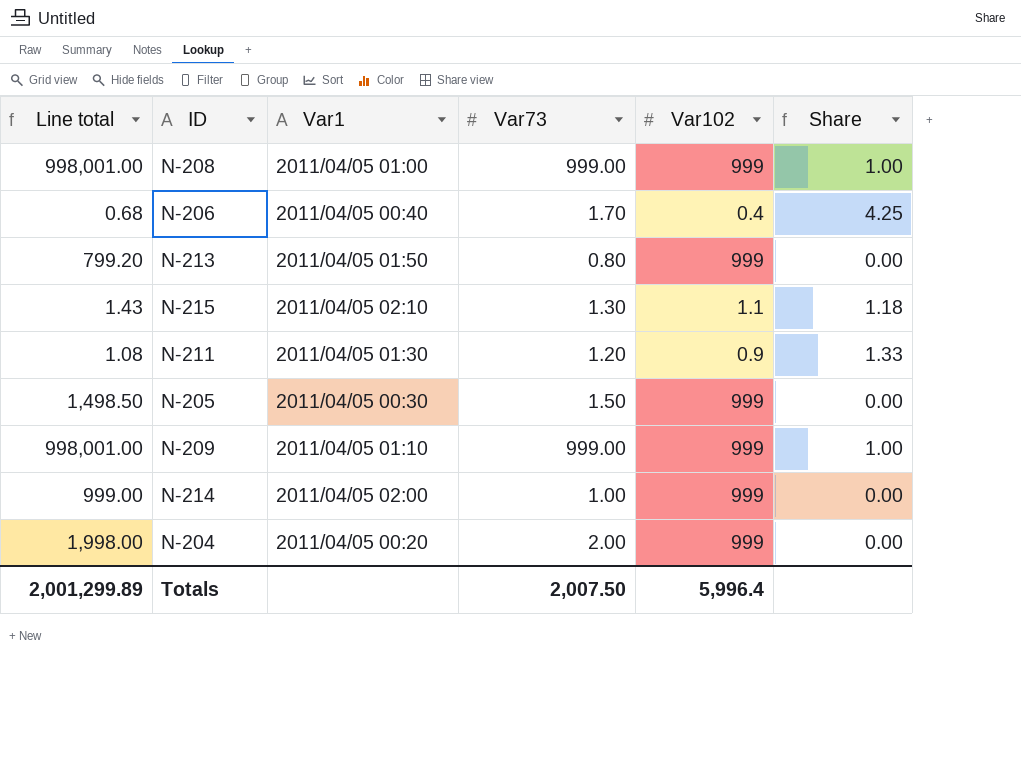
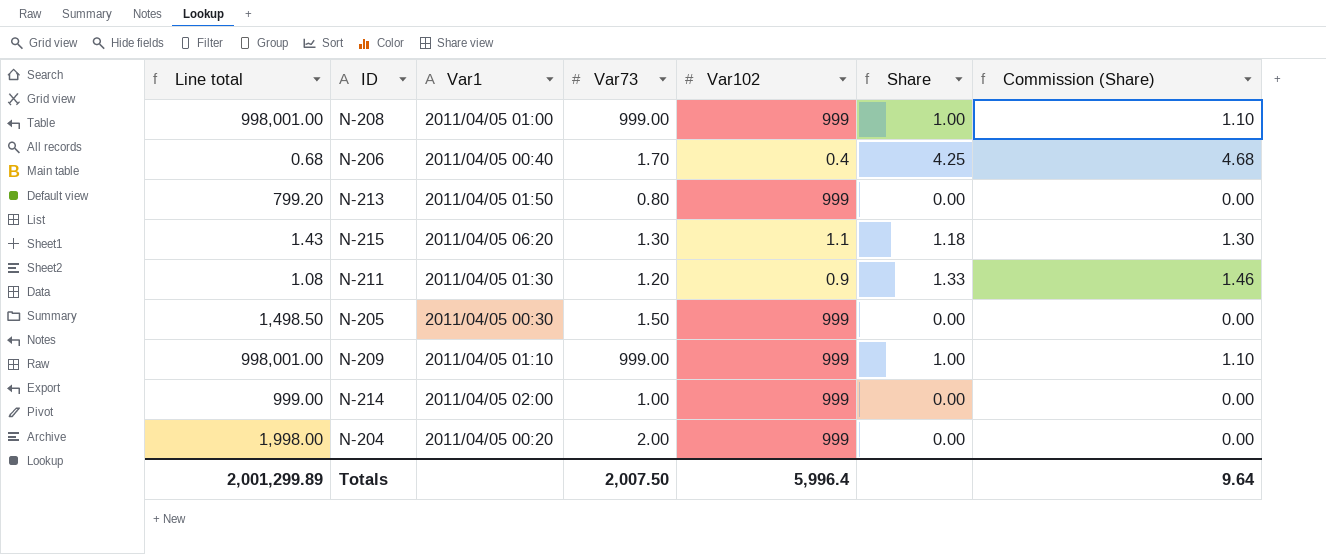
column Commission (Share) | formula: none -> [Share] * 1.1
N-215 | Var1: 2011/04/05 02:10 -> 2011/04/05 06:20

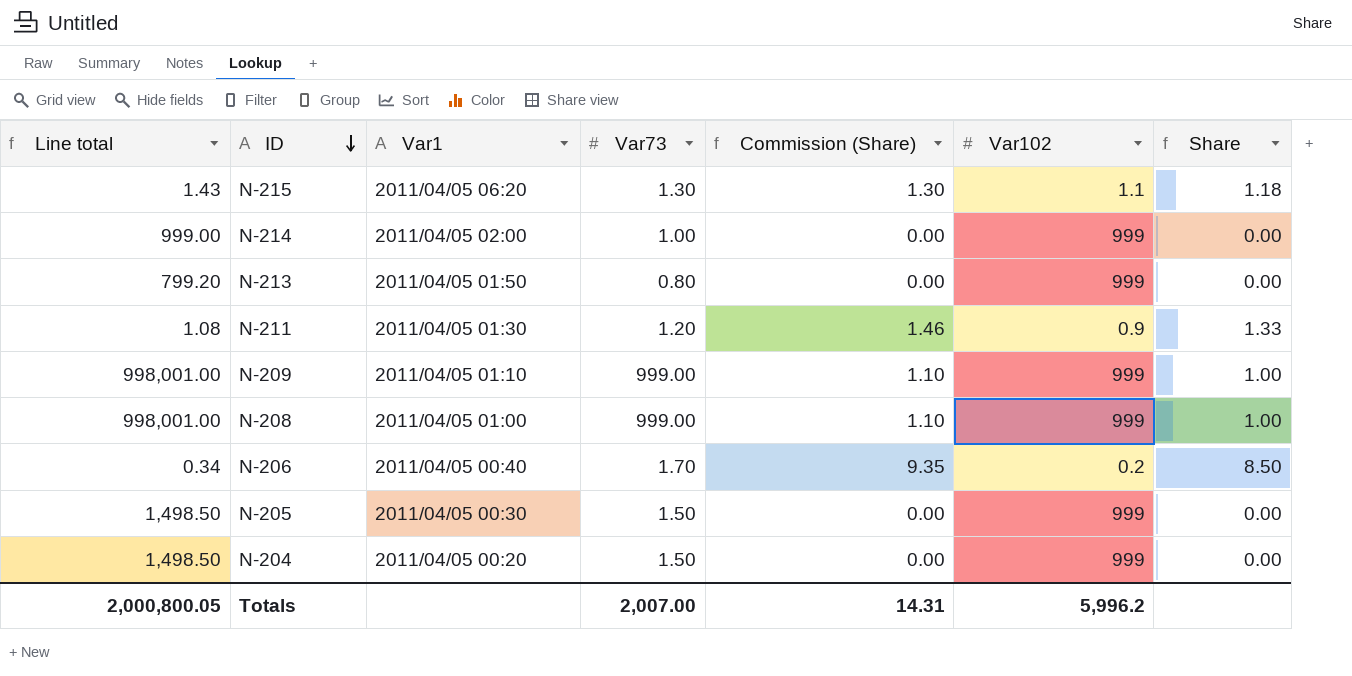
row order: none -> ID descending
column Commission (Share) | position: 7 -> 5
N-206 | Line total: 0.68 -> 0.34
N-206 | Commission (Share): 4.68 -> 9.35
N-206 | Var102: 0.4 -> 0.2
N-206 | Share: 4.25 -> 8.50
N-204 | Line total: 1,998.00 -> 1,498.50
N-204 | Var73: 2.00 -> 1.50
Totals | Line total: 2,001,299.89 -> 2,000,800.05
Totals | Var73: 2,007.50 -> 2,007.00
Totals | Commission (Share): 9.64 -> 14.31
Totals | Var102: 5,996.4 -> 5,996.2

